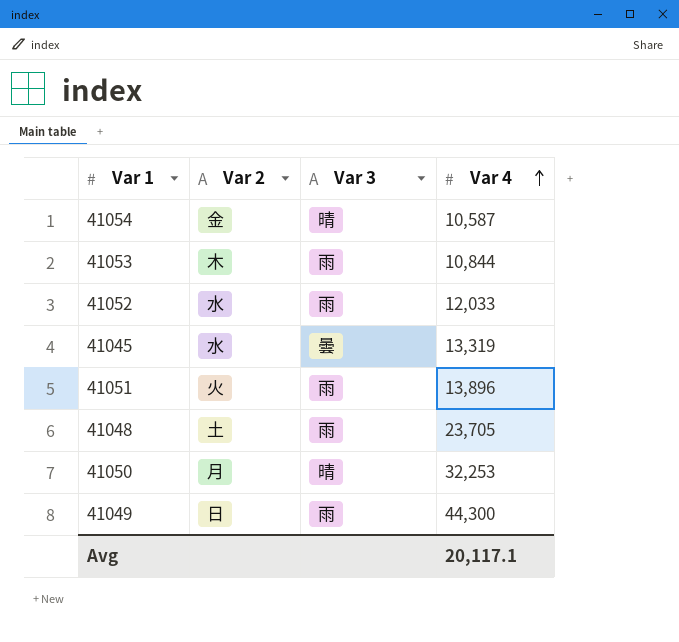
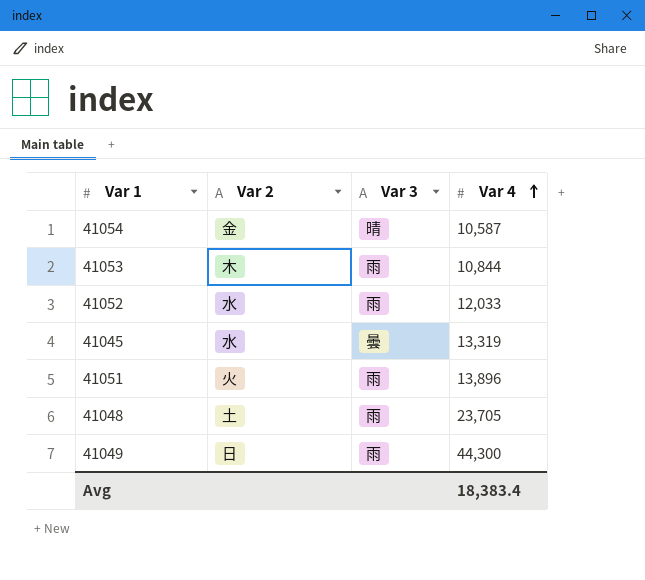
row 41050: 月 | 晴 | 32,253 -> none
Avg | Var 4: 20,117.1 -> 18,383.4

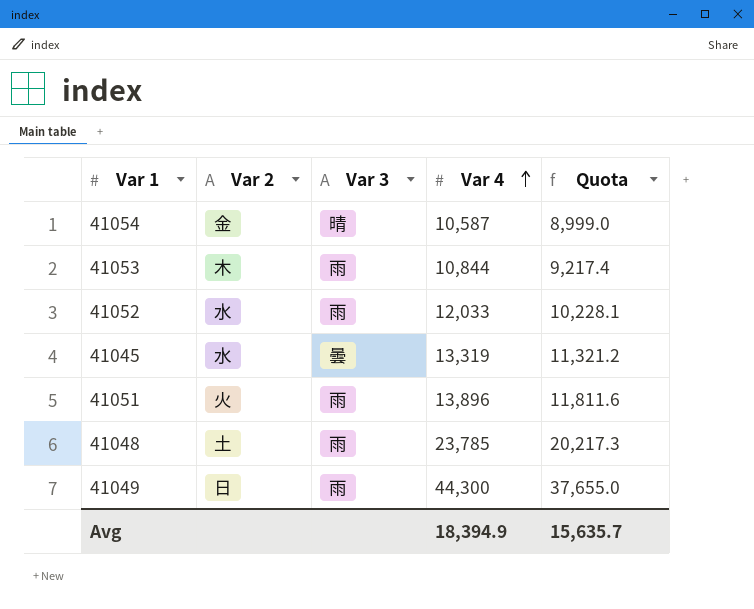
column Quota | formula: none -> [Var 4] * 0.85
41048 | Var 4: 23,705 -> 23,785
Avg | Var 4: 18,383.4 -> 18,394.9

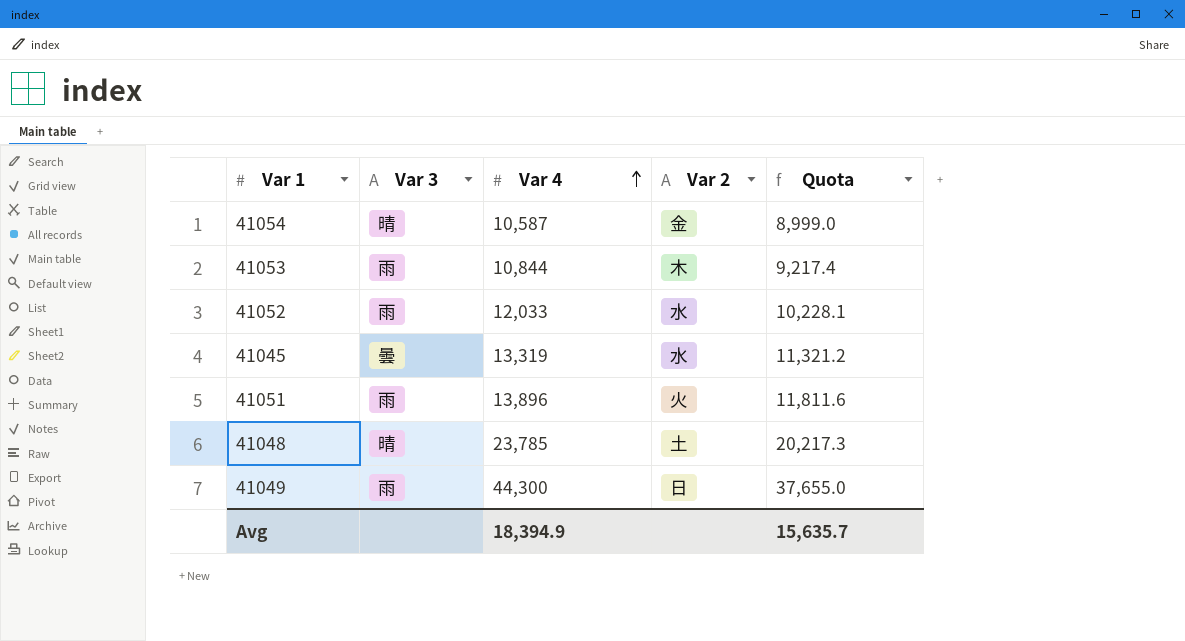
column Var 2 | position: 2 -> 4
41048 | Var 3: 雨 -> 晴

